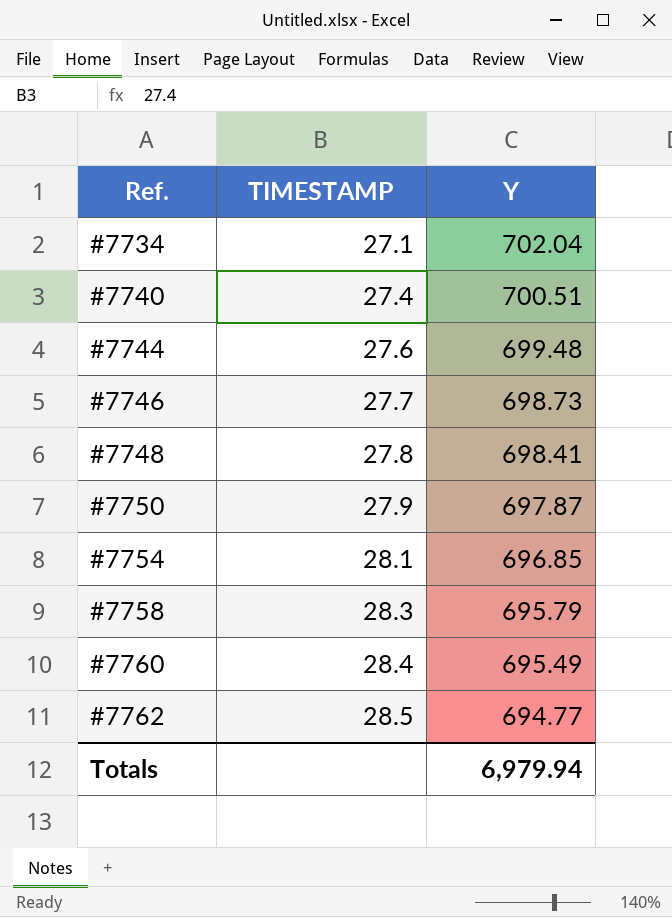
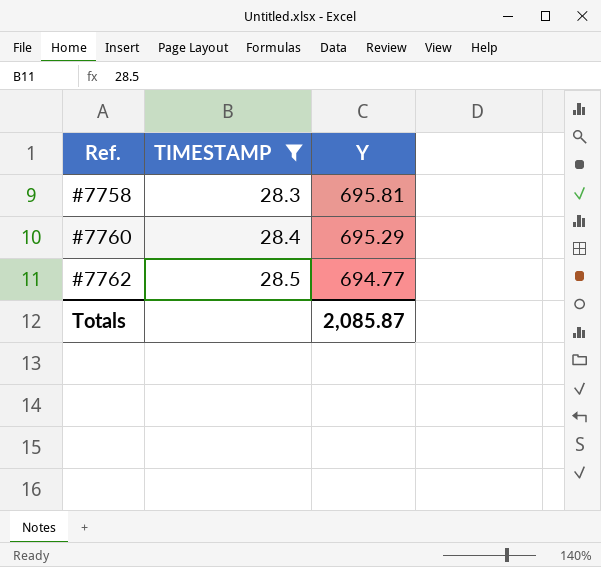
filter: none -> TIMESTAMP >= 28.3
#7758 | Y: 695.79 -> 695.81
#7760 | Y: 695.49 -> 695.29
Totals | Y: 6,979.94 -> 2,085.87

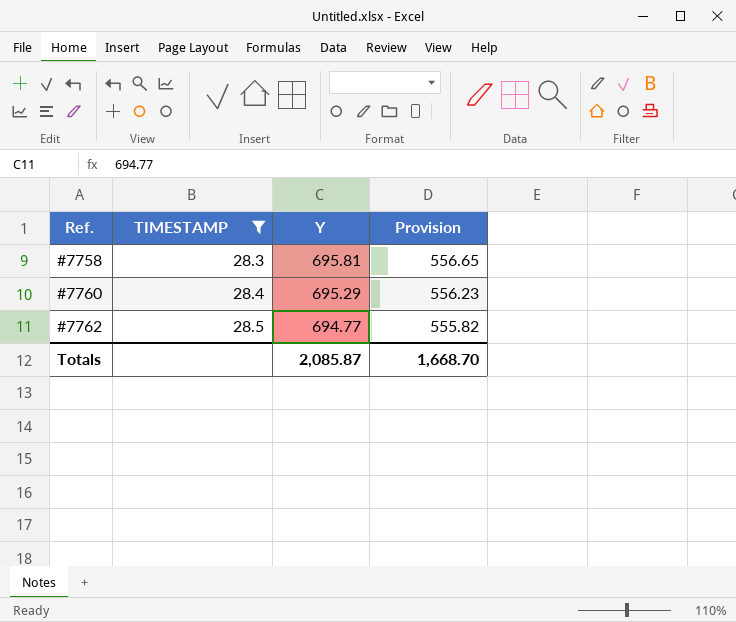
column Provision | formula: none -> [Y] * 0.8

